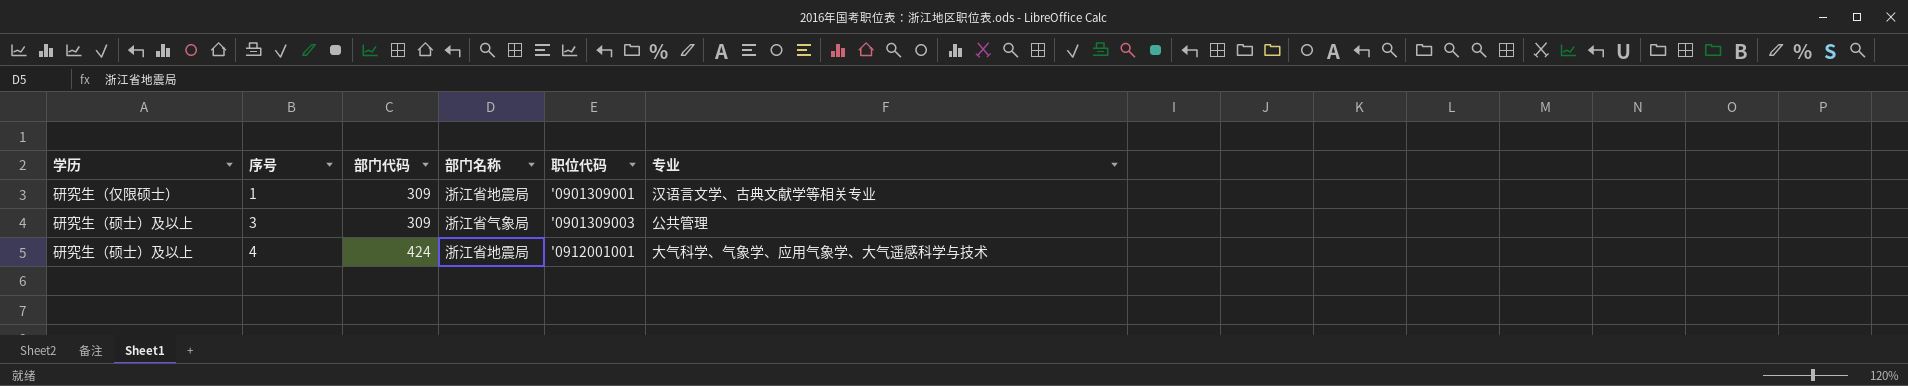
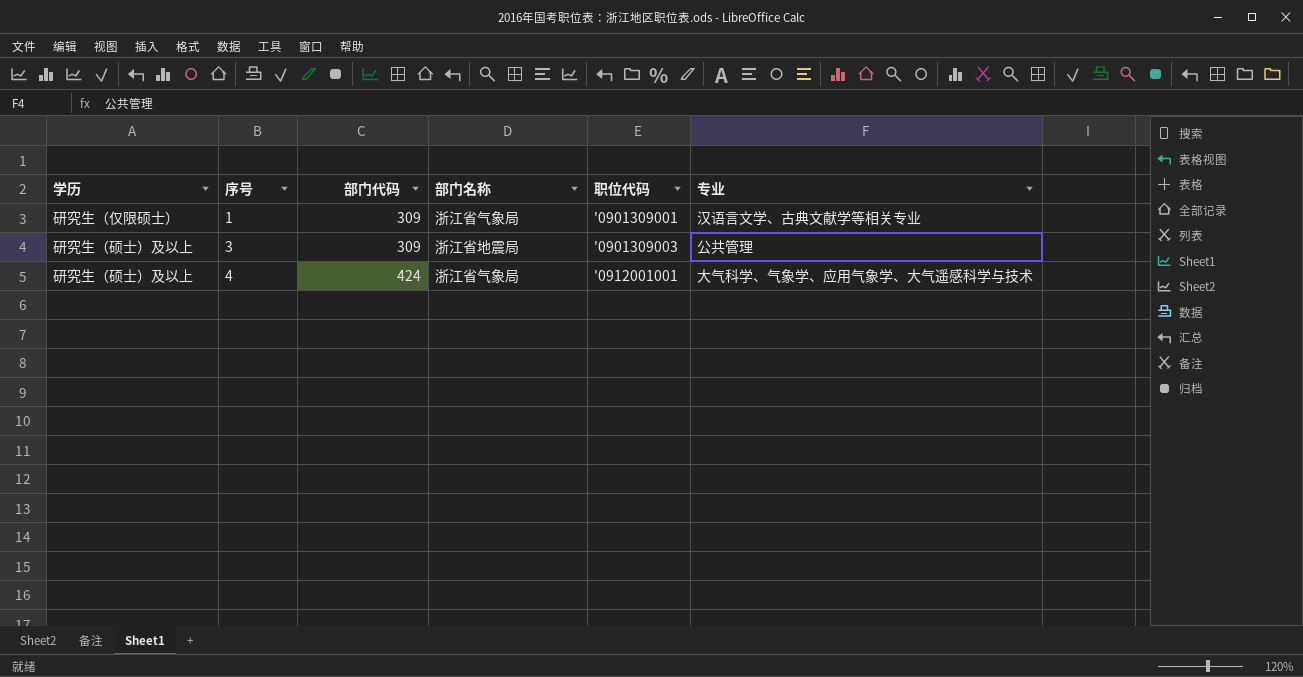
1 | 部门名称: 浙江省地震局 -> 浙江省气象局
3 | 部门名称: 浙江省气象局 -> 浙江省地震局
4 | 部门名称: 浙江省地震局 -> 浙江省气象局

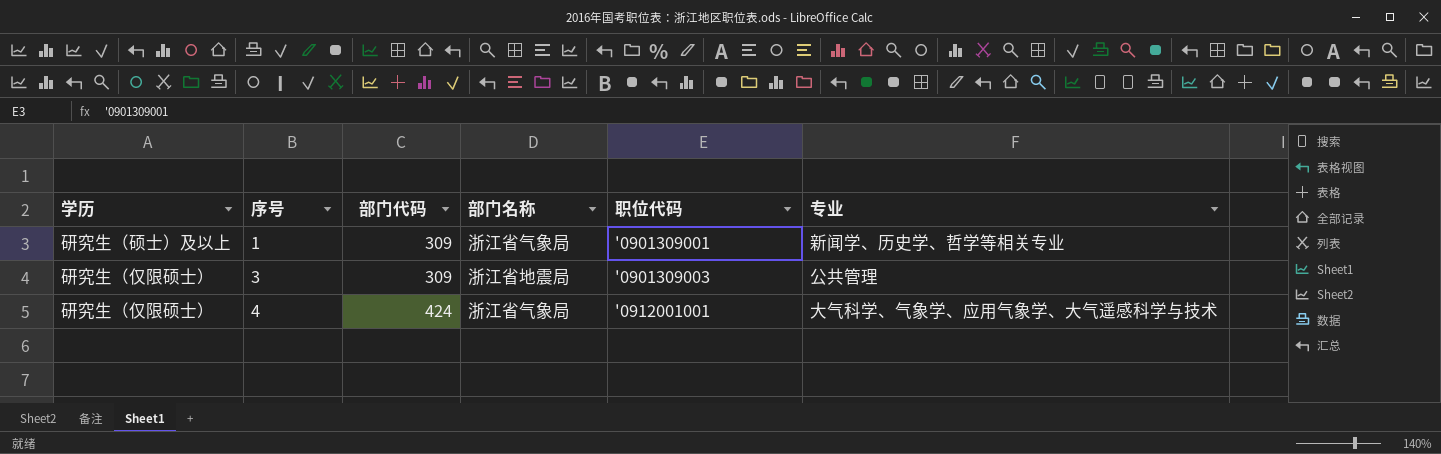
1 | 学历: 研究生（仅限硕士） -> 研究生（硕士）及以上
1 | 专业: 汉语言文学、古典文献学等相关专业 -> 新闻学、历史学、哲学等相关专业
3 | 学历: 研究生（硕士）及以上 -> 研究生（仅限硕士）
4 | 学历: 研究生（硕士）及以上 -> 研究生（仅限硕士）

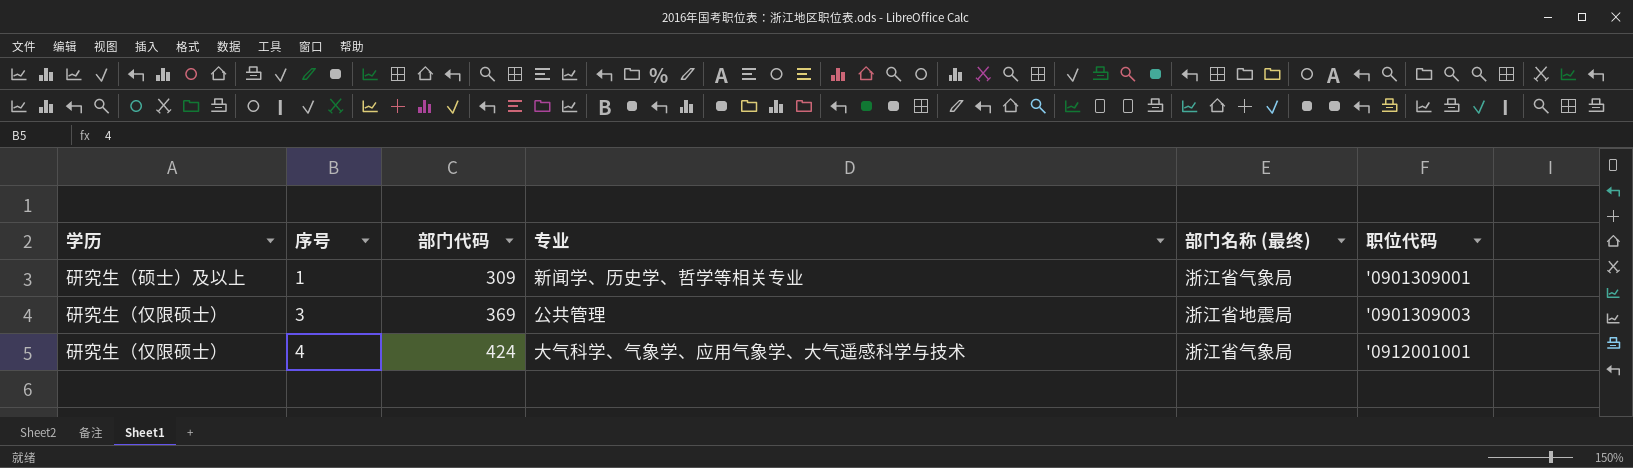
column 专业 | position: 6 -> 4
column name: 部门名称 -> 部门名称 (最终)
3 | 部门代码: 309 -> 369

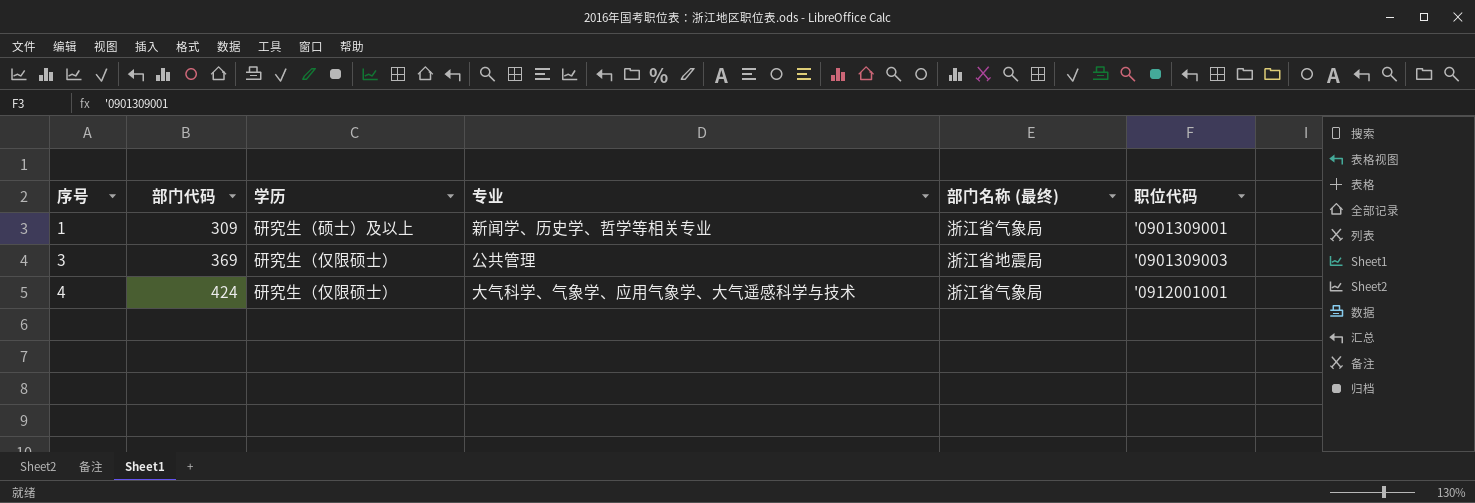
column 学历 | position: 1 -> 3

